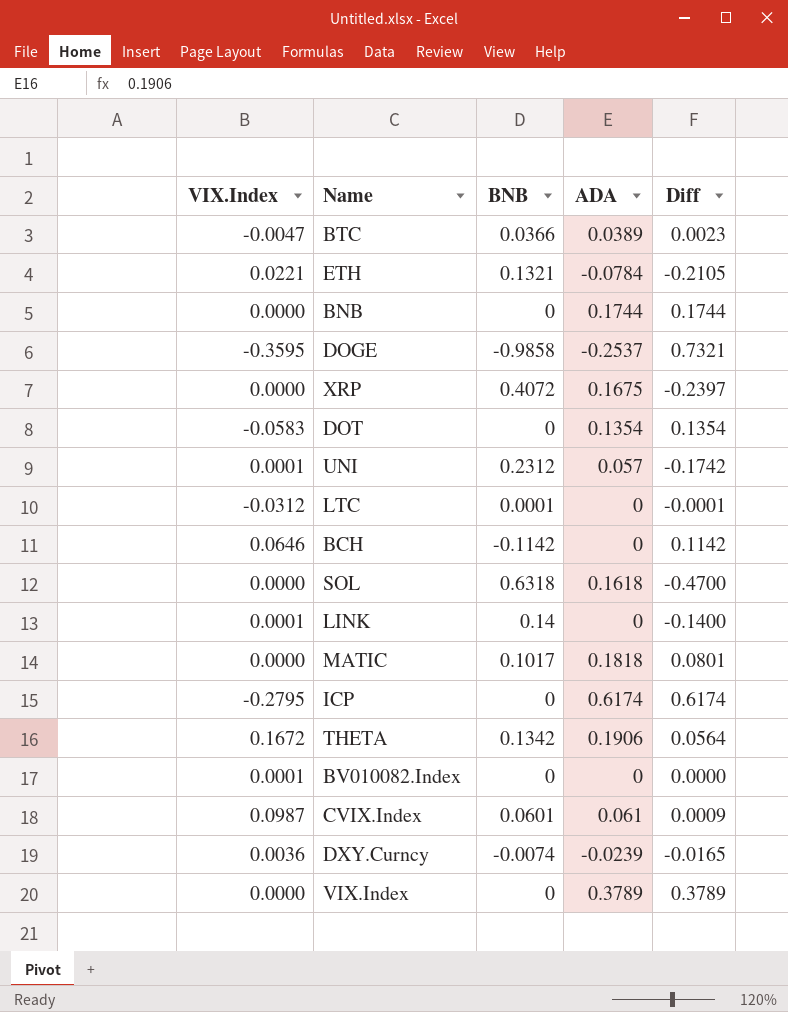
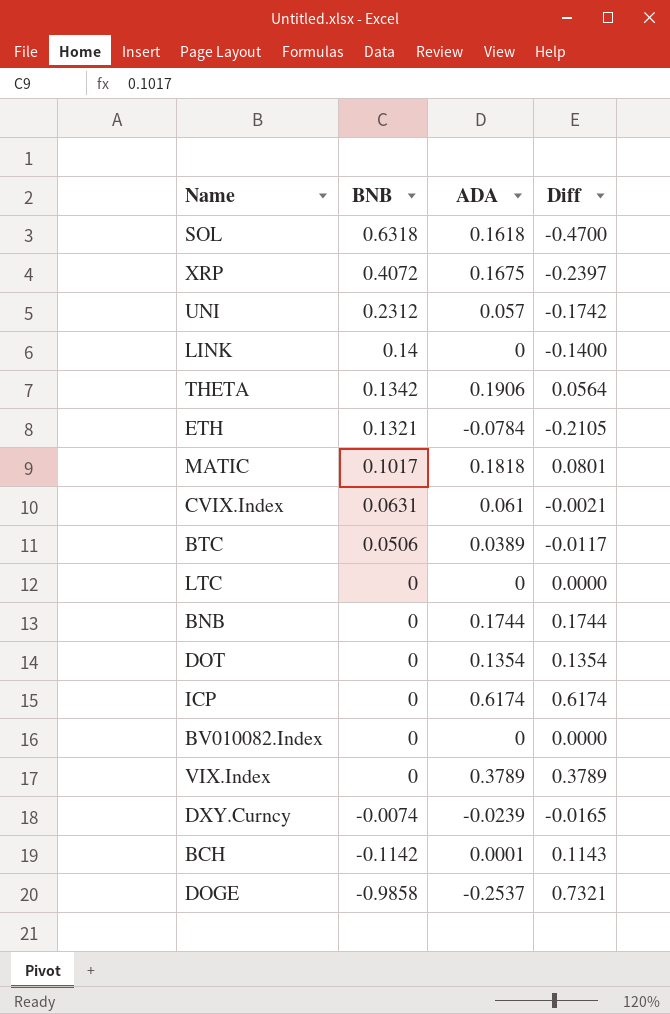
row order: none -> BNB descending
column VIX.Index | position: 1 -> none
CVIX.Index | BNB: 0.0601 -> 0.0631
CVIX.Index | Diff: 0.0009 -> -0.0021
BTC | BNB: 0.0366 -> 0.0506
BTC | Diff: 0.0023 -> -0.0117
LTC | BNB: 0.0001 -> 0
LTC | Diff: -0.0001 -> 0.0000
BCH | ADA: 0 -> 0.0001
BCH | Diff: 0.1142 -> 0.1143

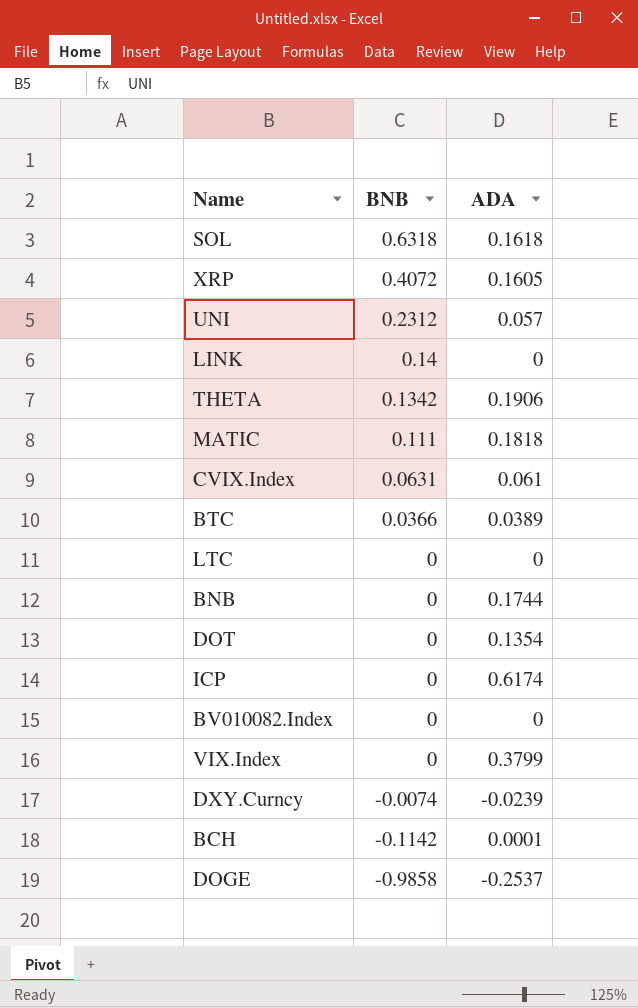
column Diff | formula: [ADA] - [BNB] -> none
row ETH: 0.1321 | -0.0784 | -0.2105 -> none
XRP | ADA: 0.1675 -> 0.1605
MATIC | BNB: 0.1017 -> 0.111
BTC | BNB: 0.0506 -> 0.0366
VIX.Index | ADA: 0.3789 -> 0.3799

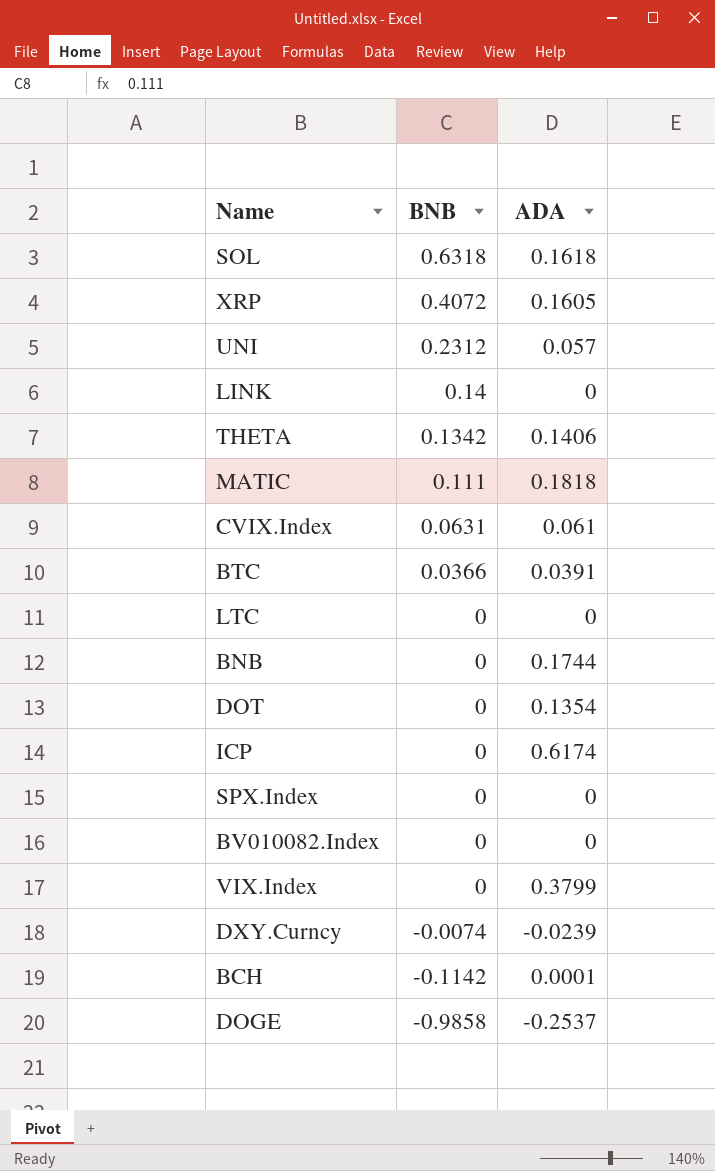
THETA | ADA: 0.1906 -> 0.1406
BTC | ADA: 0.0389 -> 0.0391
row SPX.Index: none -> 0 | 0

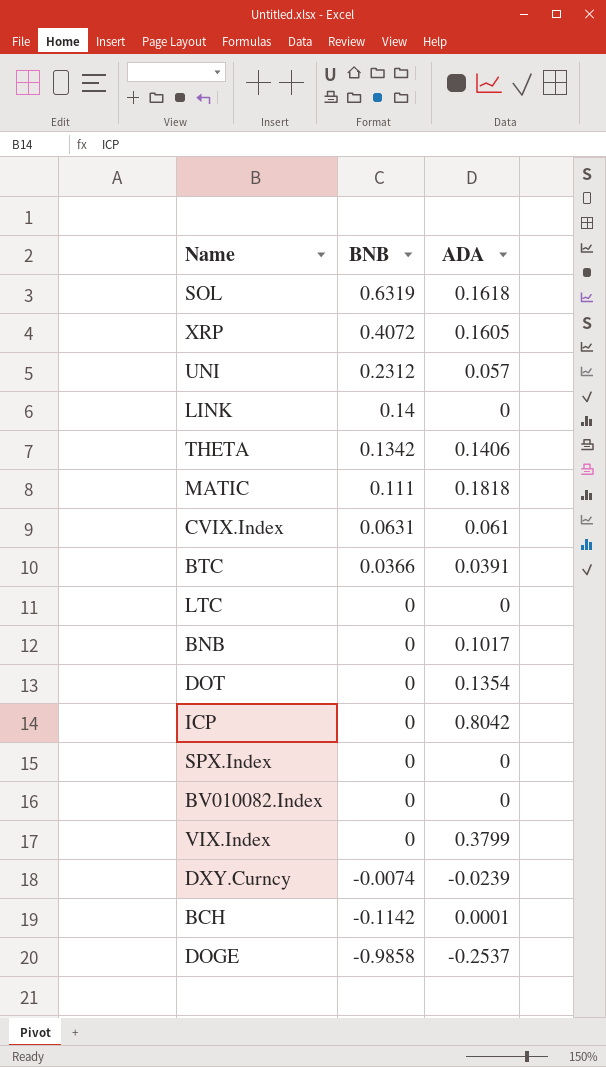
SOL | BNB: 0.6318 -> 0.6319
BNB | ADA: 0.1744 -> 0.1017
ICP | ADA: 0.6174 -> 0.8042

